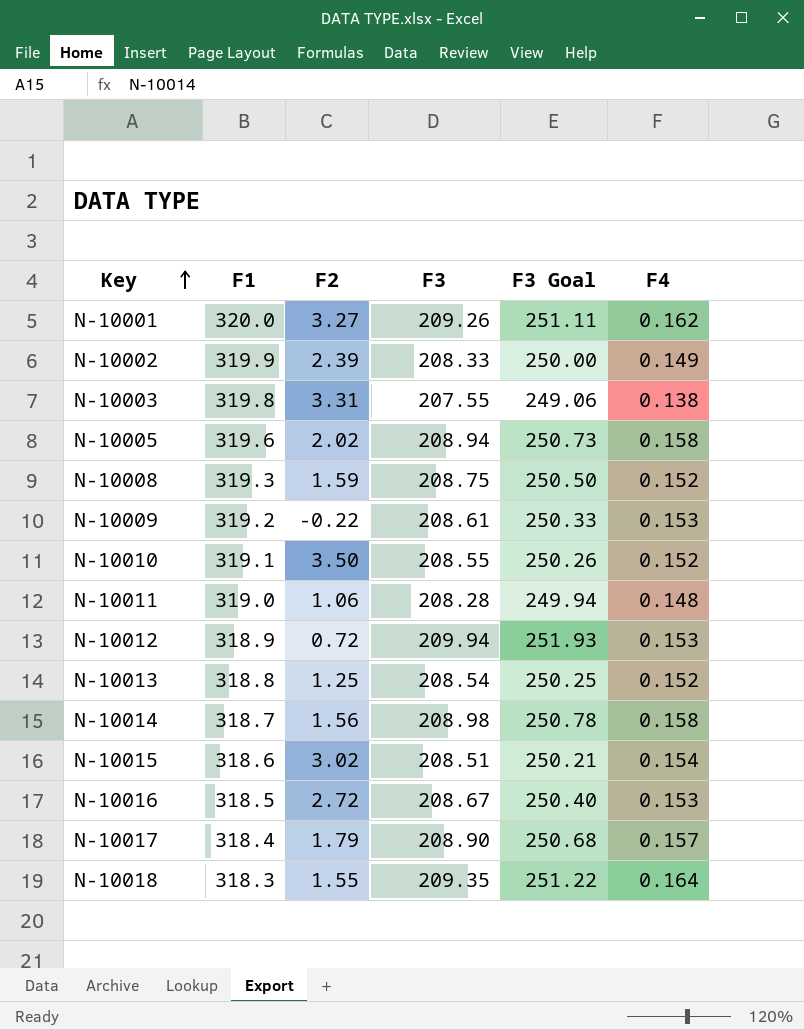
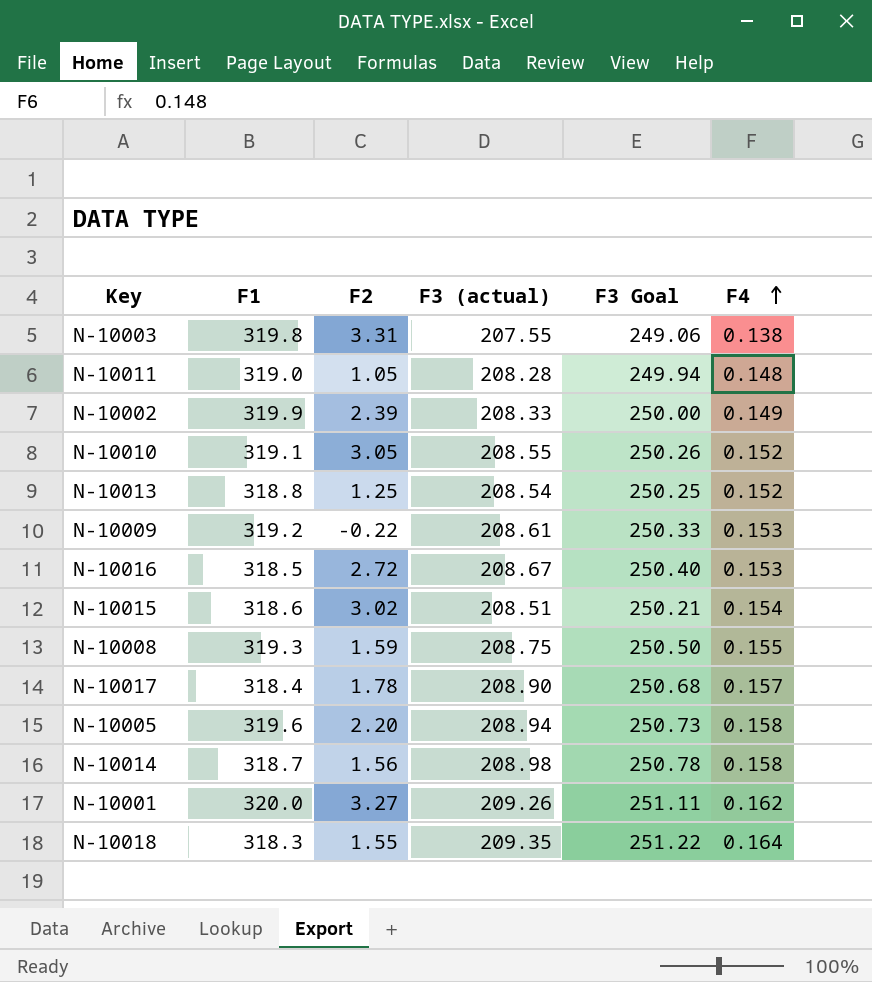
row order: Key ascending -> F4 ascending
column name: F3 -> F3 (actual)
row N-10012: 318.9 | 0.72 | 209.94 | 251.93 | 0.153 -> none
N-10011 | F2: 1.06 -> 1.05
N-10010 | F2: 3.50 -> 3.05
N-10008 | F4: 0.152 -> 0.155
N-10017 | F2: 1.79 -> 1.78
N-10005 | F2: 2.02 -> 2.20

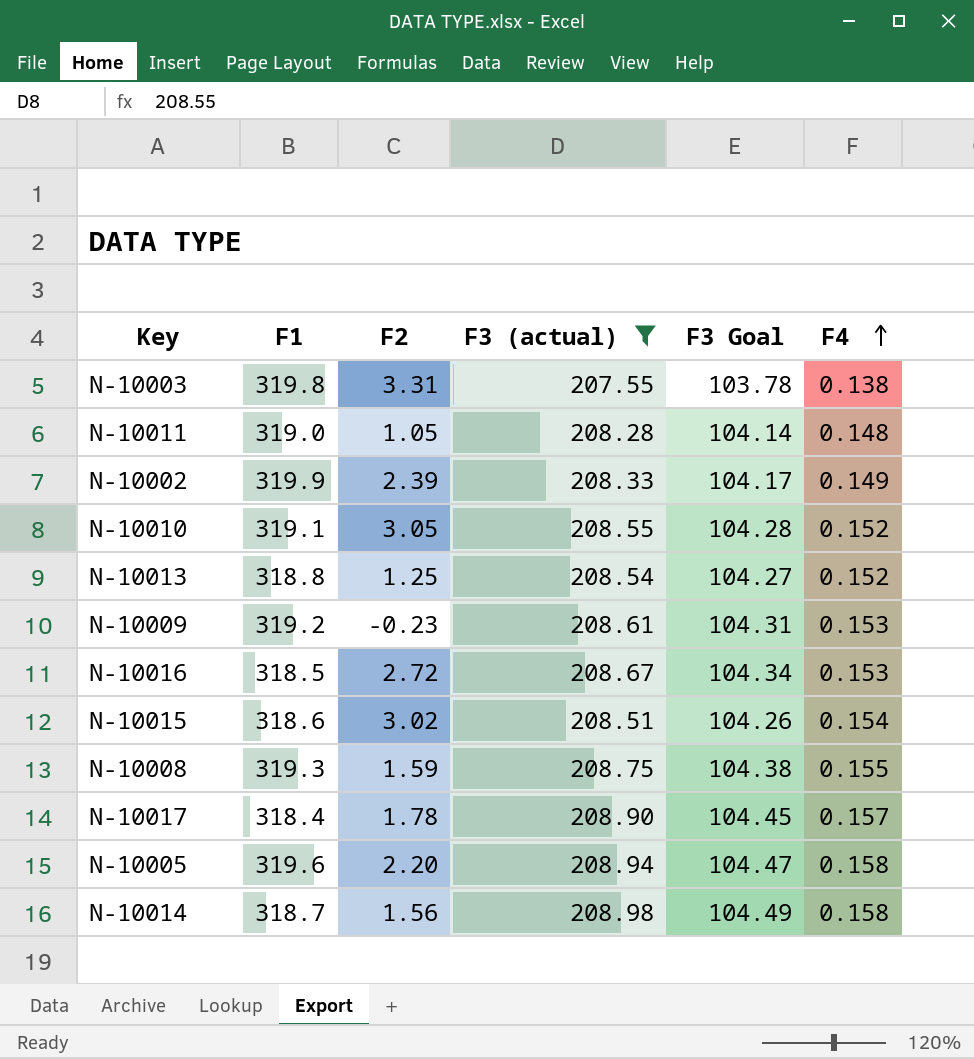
filter: none -> F3 (actual) <= 208.98
column F3 Goal | formula: [F3 (actual)] * 1.2 -> [F3 (actual)] * 0.5
N-10009 | F2: -0.22 -> -0.23

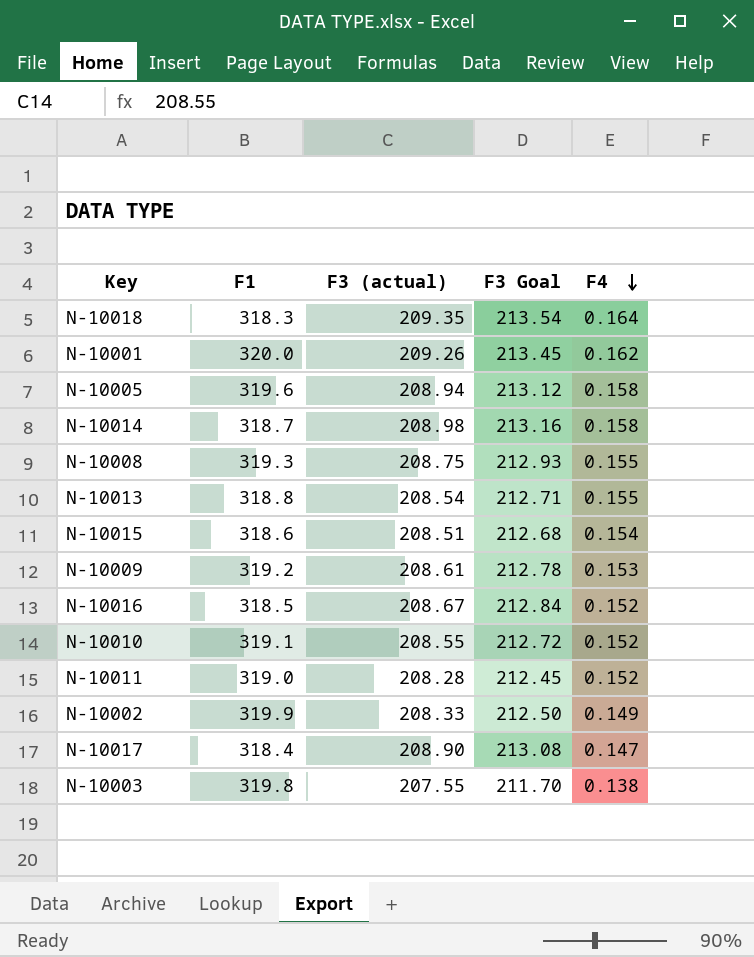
filter: F3 (actual) <= 208.98 -> none
row order: F4 ascending -> F4 descending
column F2 | position: 3 -> none
column F3 Goal | formula: [F3 (actual)] * 0.5 -> [F3 (actual)] * 1.02
N-10013 | F4: 0.152 -> 0.155
N-10016 | F4: 0.153 -> 0.152
N-10011 | F4: 0.148 -> 0.152
N-10017 | F4: 0.157 -> 0.147

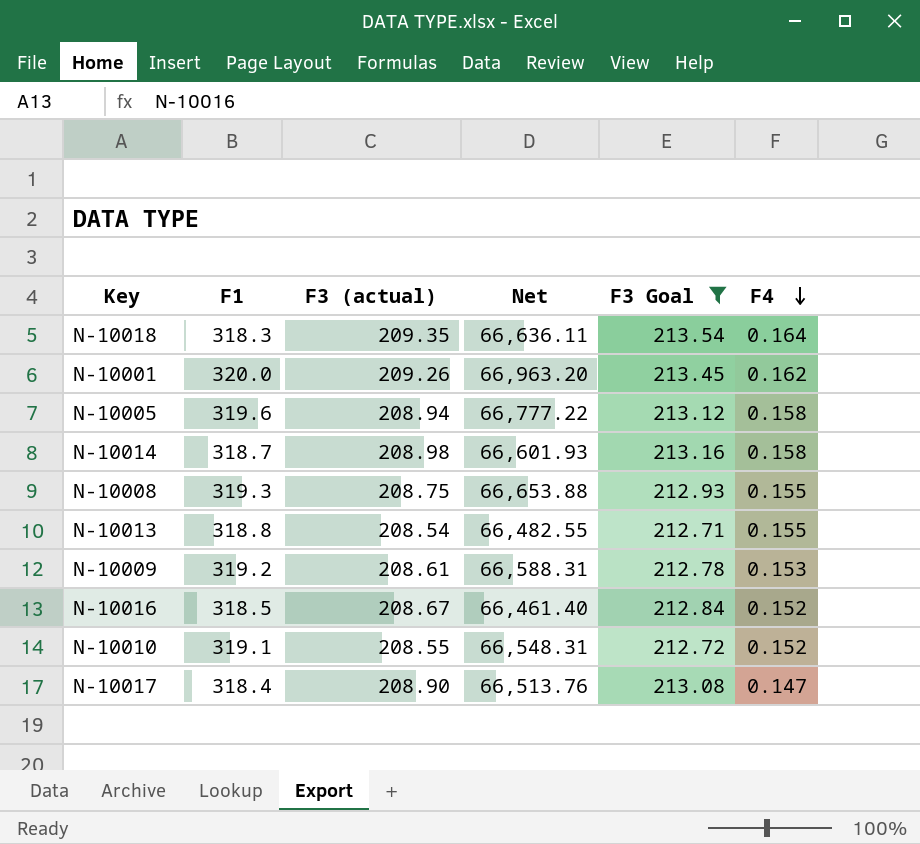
filter: none -> F3 Goal >= 212.71
column Net | formula: none -> [F1] * [F3 (actual)]

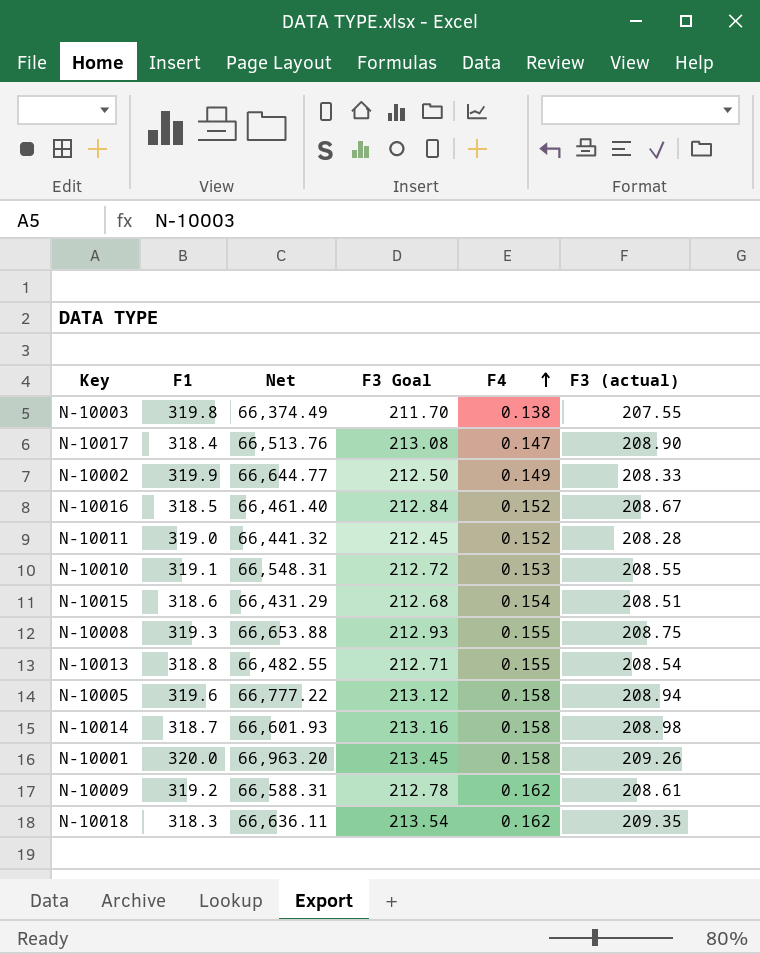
filter: F3 Goal >= 212.71 -> none
row order: F4 descending -> F4 ascending
column F3 (actual) | position: 3 -> 6
N-10010 | F4: 0.152 -> 0.153
N-10001 | F4: 0.162 -> 0.158
N-10009 | F4: 0.153 -> 0.162
N-10018 | F4: 0.164 -> 0.162

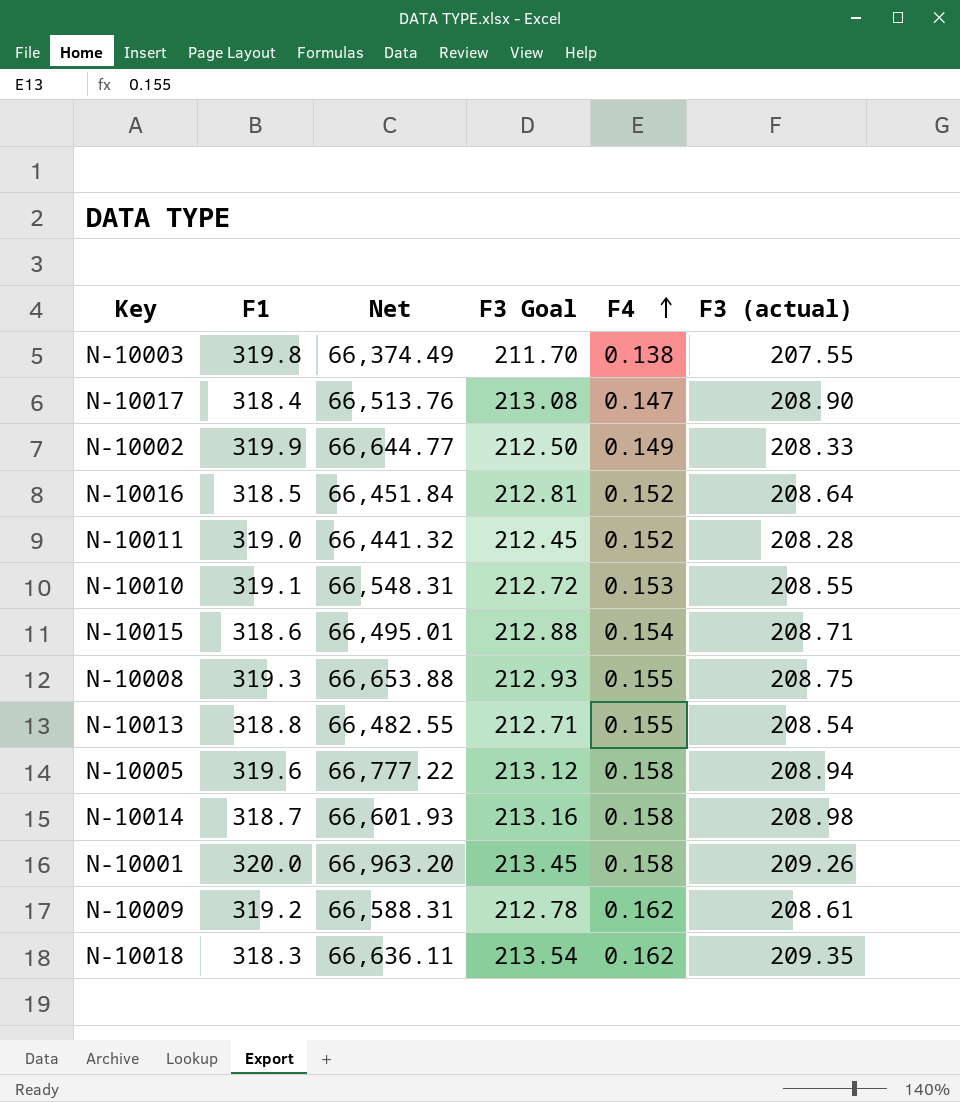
N-10016 | Net: 66,461.40 -> 66,451.84
N-10016 | F3 Goal: 212.84 -> 212.81
N-10016 | F3 (actual): 208.67 -> 208.64
N-10015 | Net: 66,431.29 -> 66,495.01
N-10015 | F3 Goal: 212.68 -> 212.88
N-10015 | F3 (actual): 208.51 -> 208.71

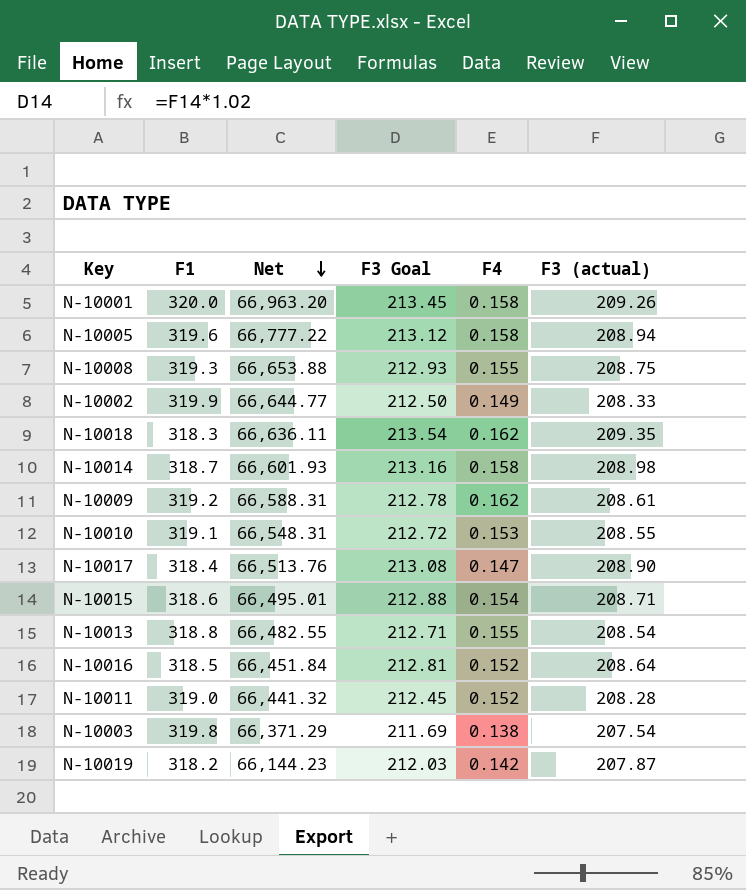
row order: F4 ascending -> Net descending
N-10003 | Net: 66,374.49 -> 66,371.29
N-10003 | F3 Goal: 211.70 -> 211.69
N-10003 | F3 (actual): 207.55 -> 207.54
row N-10019: none -> 318.2 | 66,144.23 | 212.03 | 0.142 | 207.87

